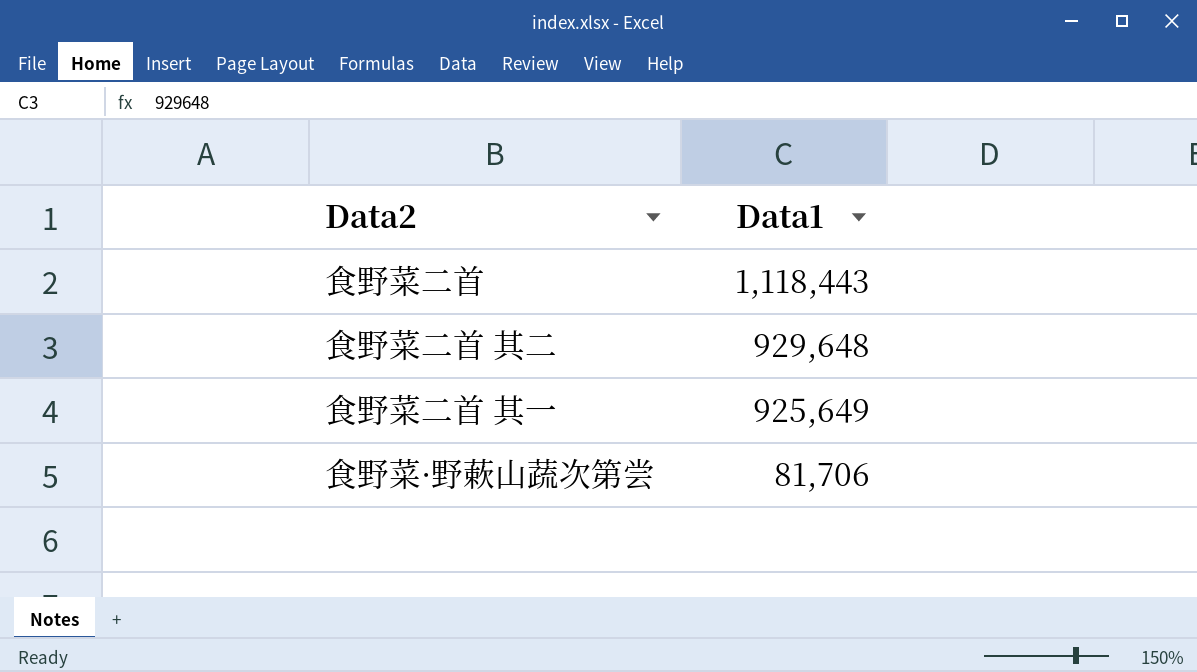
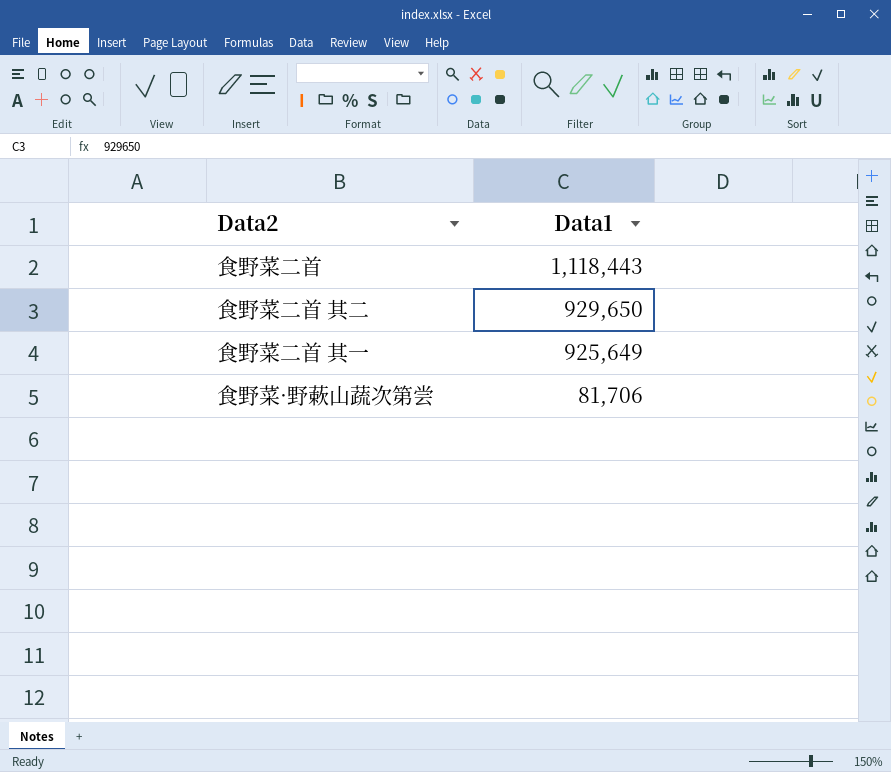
食野菜二首 其二 | Data1: 929,648 -> 929,650

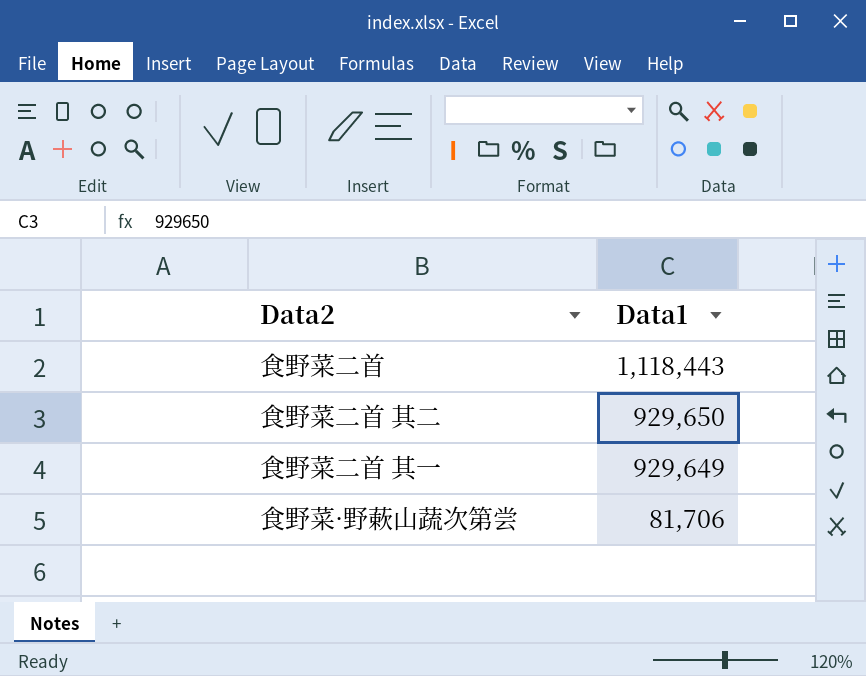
食野菜二首 其一 | Data1: 925,649 -> 929,649

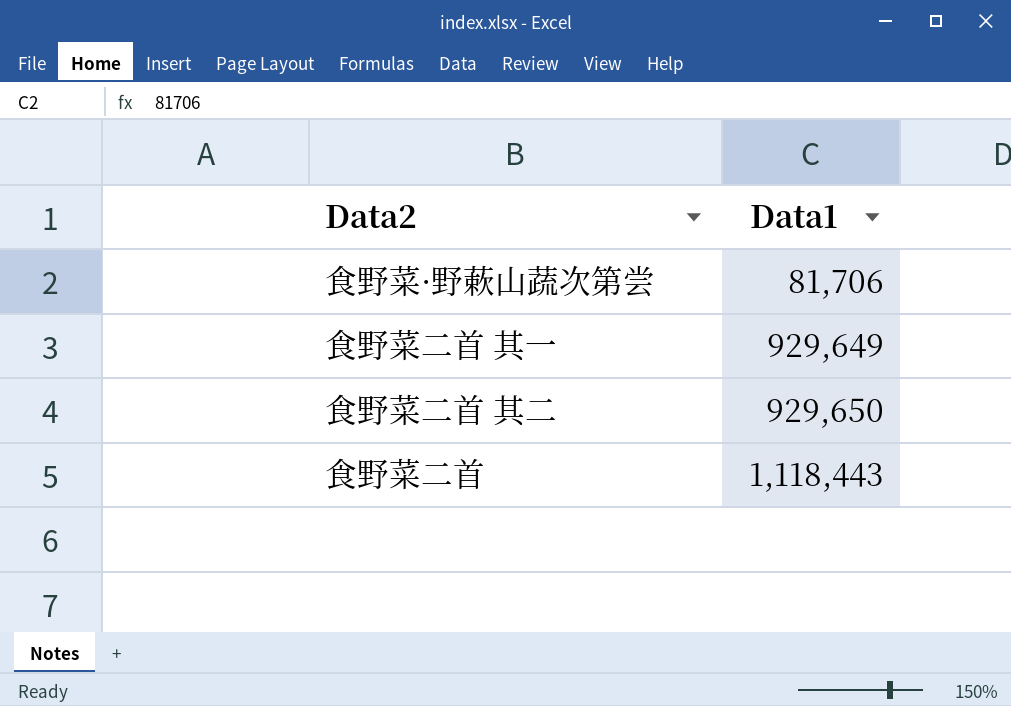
row order: Data1 descending -> Data1 ascending

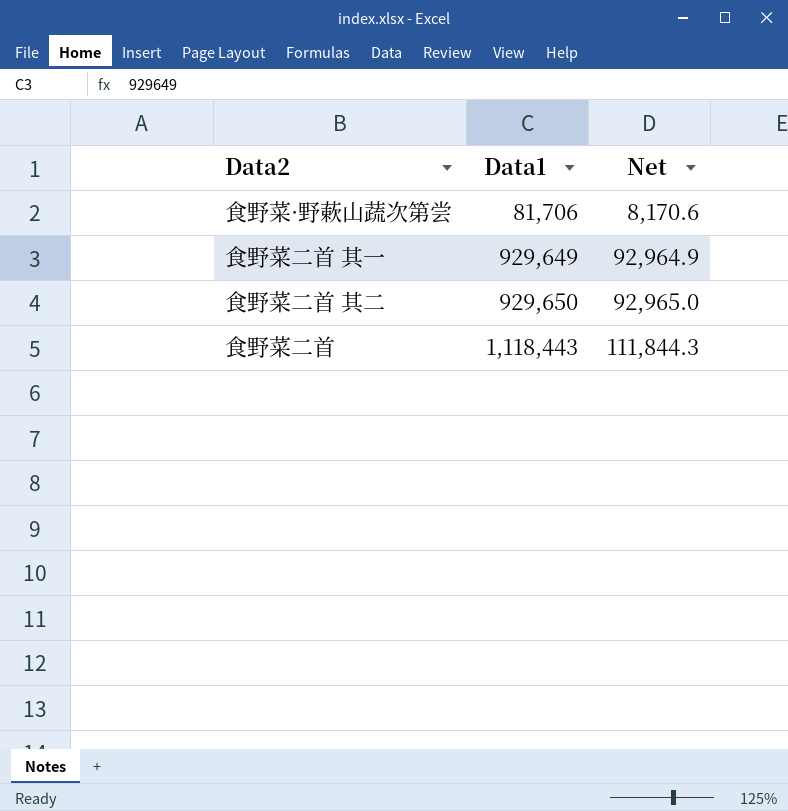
column Net | formula: none -> [Data1] * 0.1

